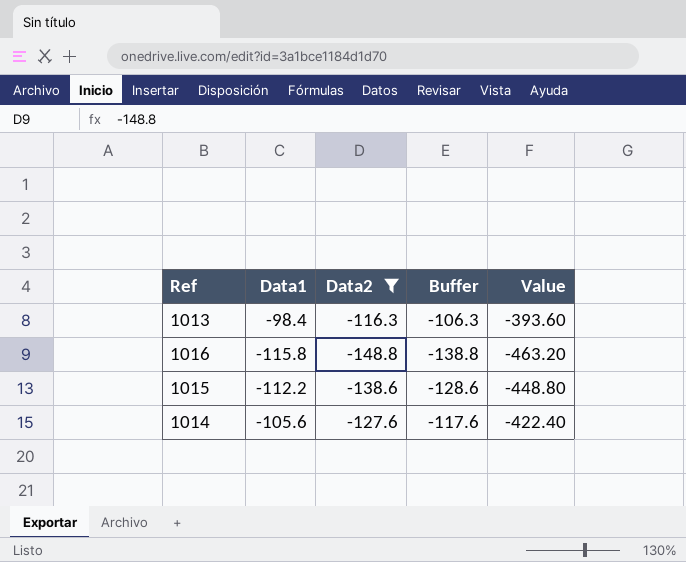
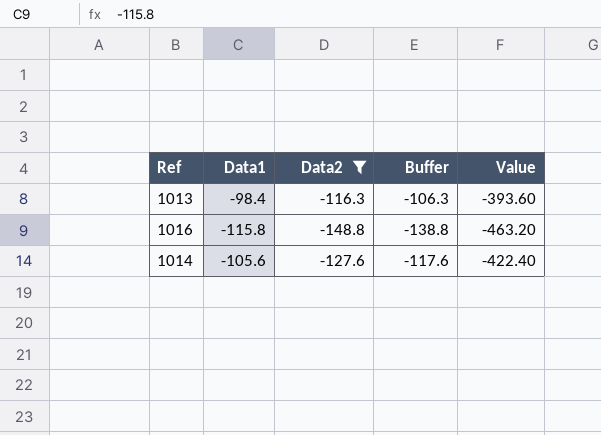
row 1015: -112.2 | -138.6 | -128.6 | -448.80 -> none

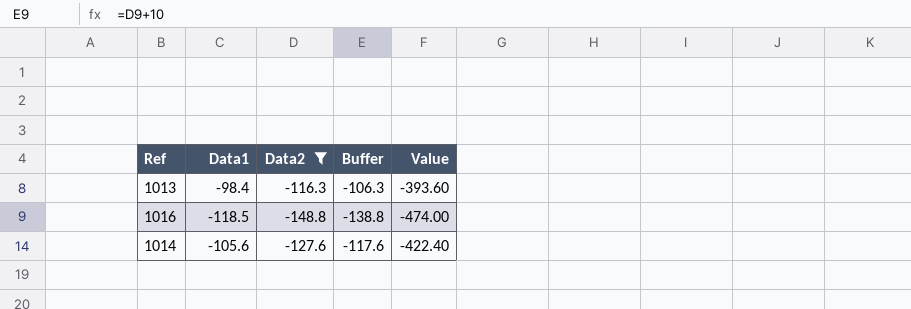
1016 | Data1: -115.8 -> -118.5
1016 | Value: -463.20 -> -474.00

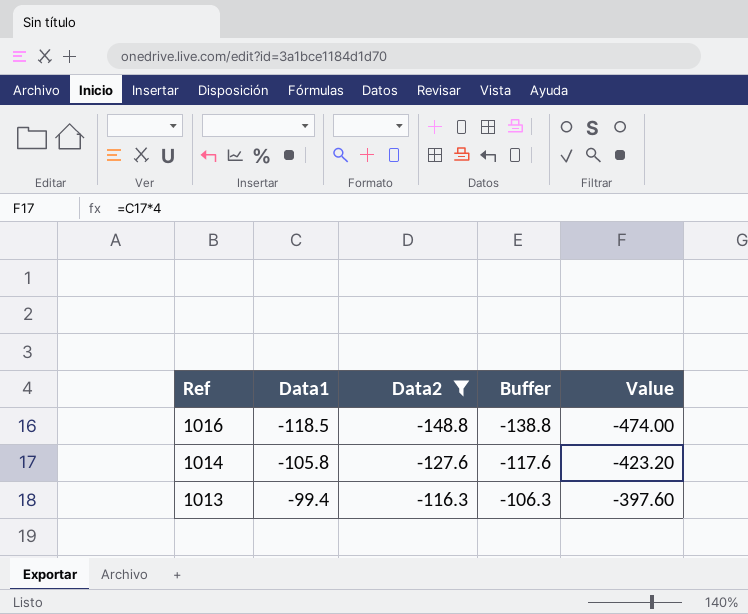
row order: none -> Ref descending
1014 | Data1: -105.6 -> -105.8
1014 | Value: -422.40 -> -423.20
1013 | Data1: -98.4 -> -99.4
1013 | Value: -393.60 -> -397.60

